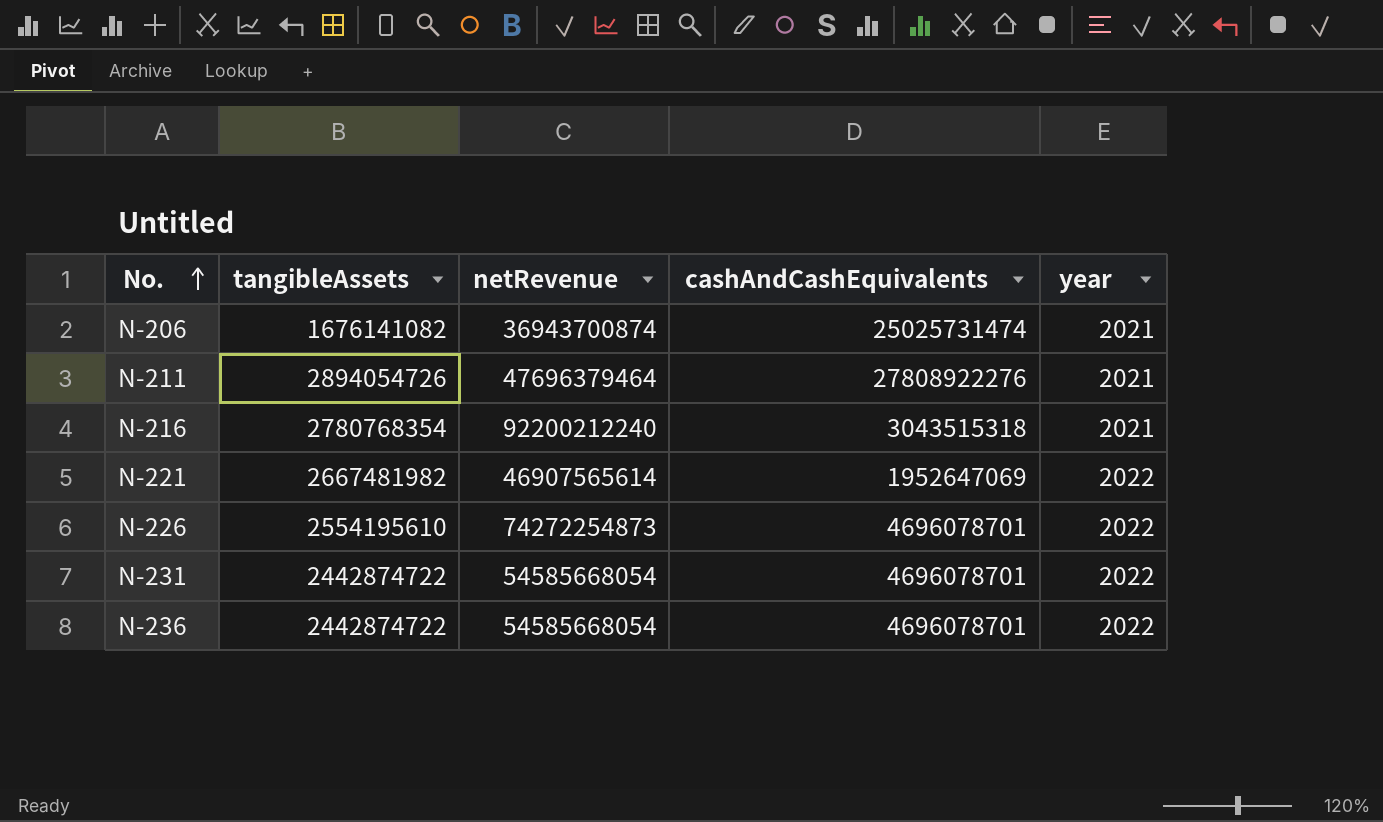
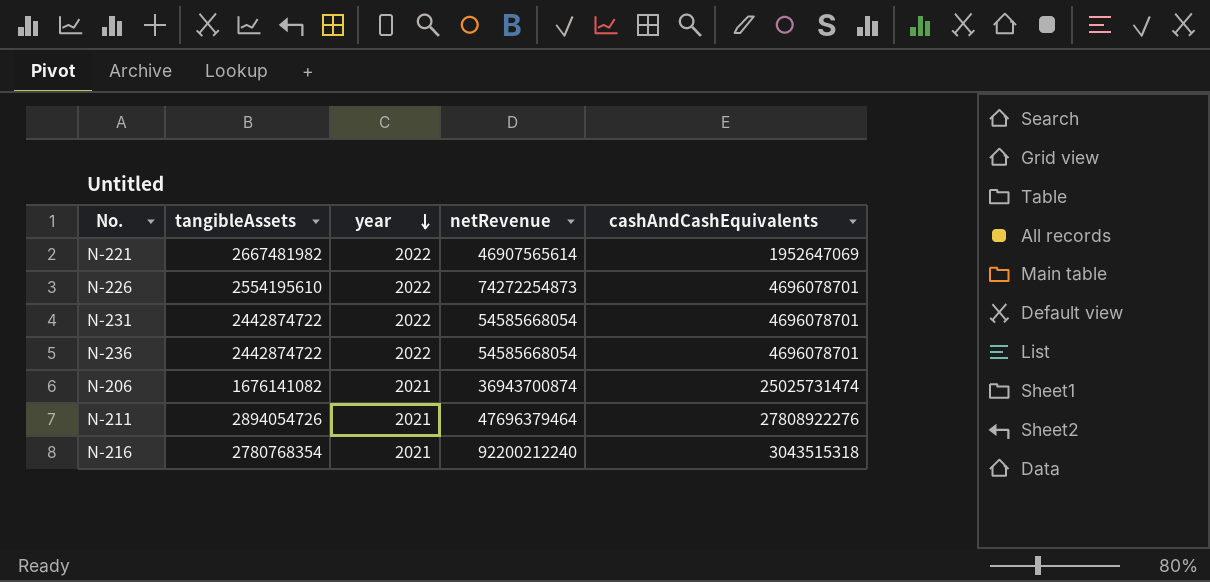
row order: No. ascending -> year descending
column year | position: 5 -> 3

